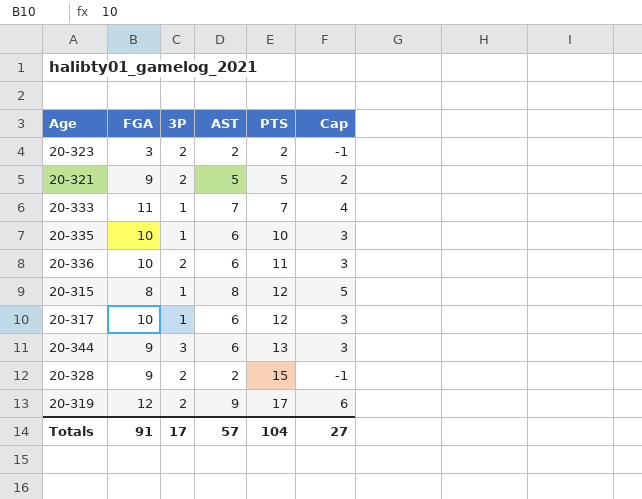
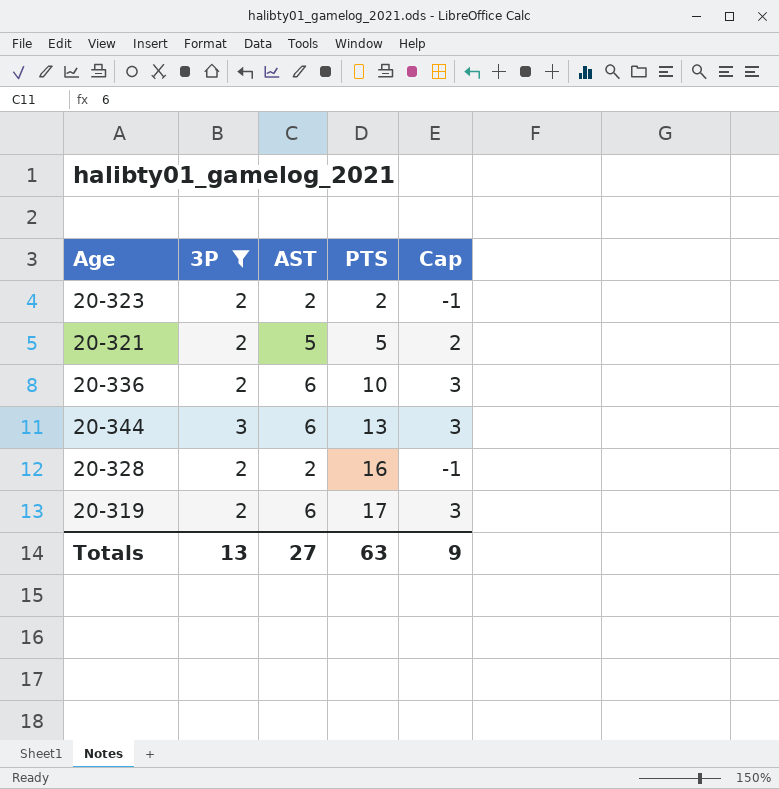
filter: none -> 3P != 1
column FGA | position: 2 -> none
20-336 | PTS: 11 -> 10
20-328 | PTS: 15 -> 16
20-319 | AST: 9 -> 6
20-319 | Cap: 6 -> 3
Totals | 3P: 17 -> 13
Totals | AST: 57 -> 27
Totals | PTS: 104 -> 63
Totals | Cap: 27 -> 9

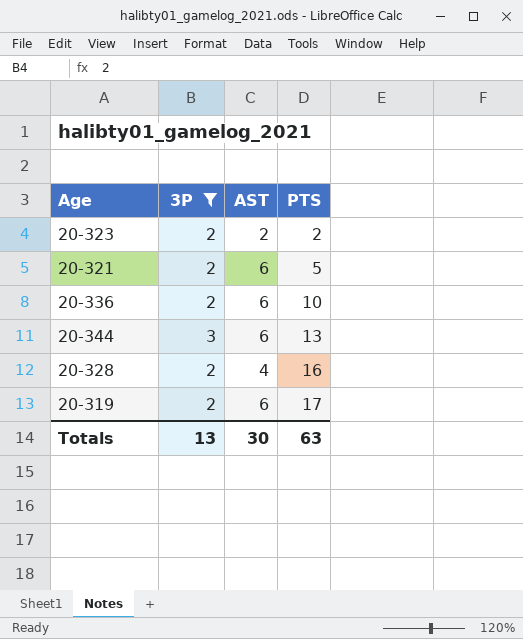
column Cap | formula: [AST] - 3 -> none
20-321 | AST: 5 -> 6
20-328 | AST: 2 -> 4
Totals | AST: 27 -> 30

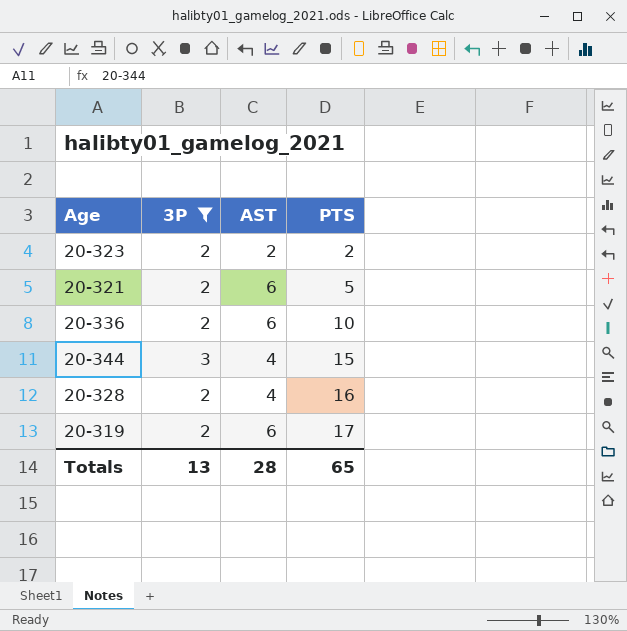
20-344 | AST: 6 -> 4
20-344 | PTS: 13 -> 15
Totals | AST: 30 -> 28
Totals | PTS: 63 -> 65

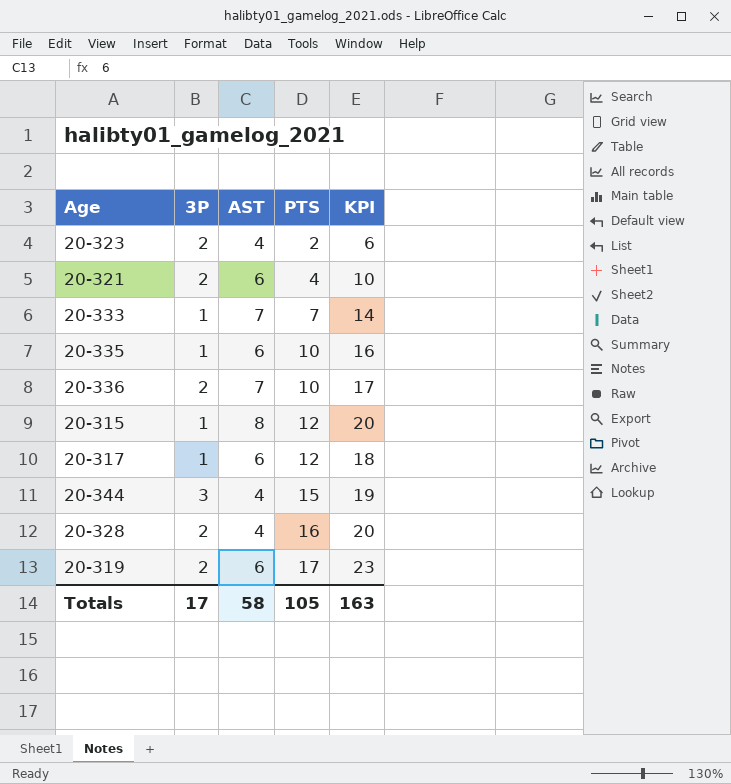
filter: 3P != 1 -> none
column KPI | formula: none -> [AST] + [PTS]
20-323 | AST: 2 -> 4
20-321 | PTS: 5 -> 4
20-336 | AST: 6 -> 7
Totals | 3P: 13 -> 17
Totals | AST: 28 -> 58
Totals | PTS: 65 -> 105

